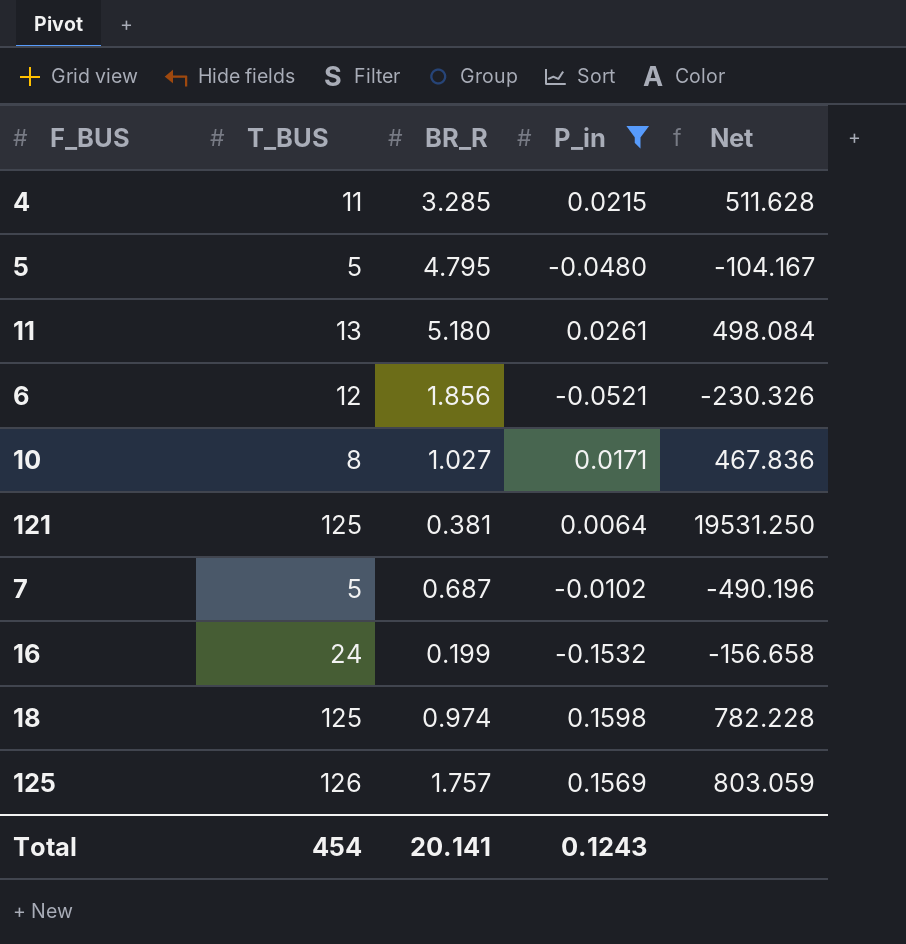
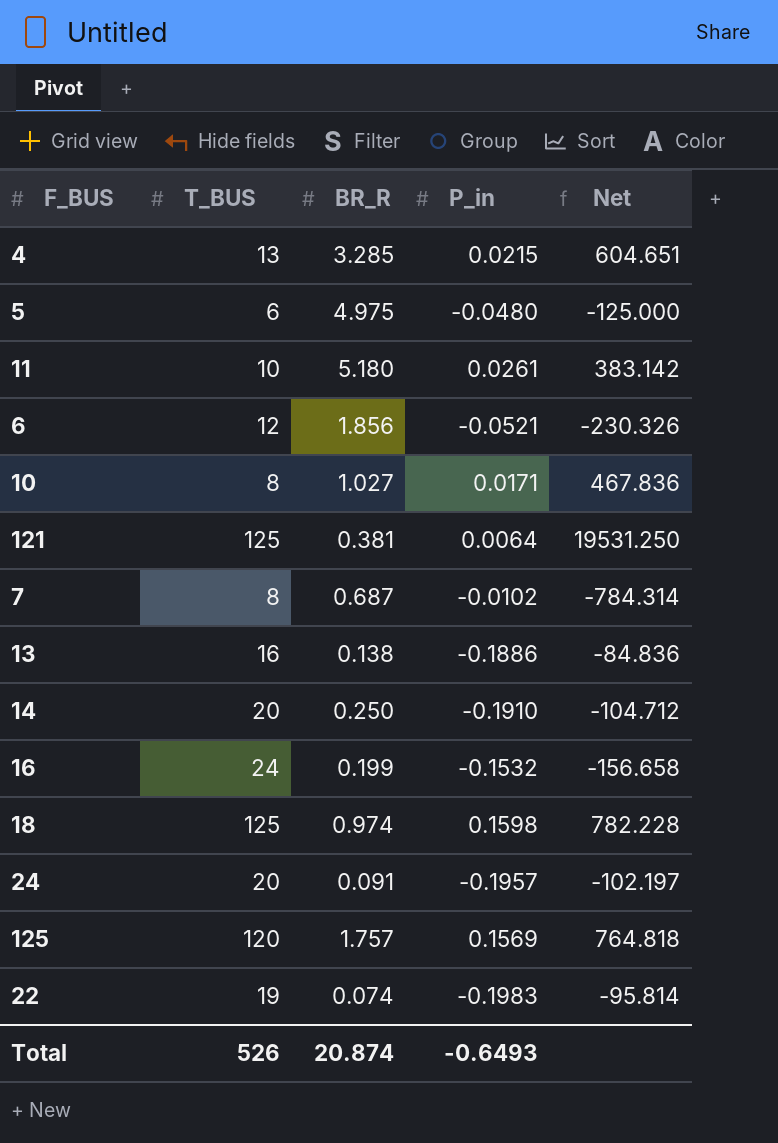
filter: P_in >= -0.1532 -> none
4 | T_BUS: 11 -> 13
4 | Net: 511.628 -> 604.651
5 | T_BUS: 5 -> 6
5 | BR_R: 4.795 -> 4.975
5 | Net: -104.167 -> -125.000
11 | T_BUS: 13 -> 10
11 | Net: 498.084 -> 383.142
7 | T_BUS: 5 -> 8
7 | Net: -490.196 -> -784.314
125 | T_BUS: 126 -> 120
125 | Net: 803.059 -> 764.818
Total | T_BUS: 454 -> 526
Total | BR_R: 20.141 -> 20.874
Total | P_in: 0.1243 -> -0.6493

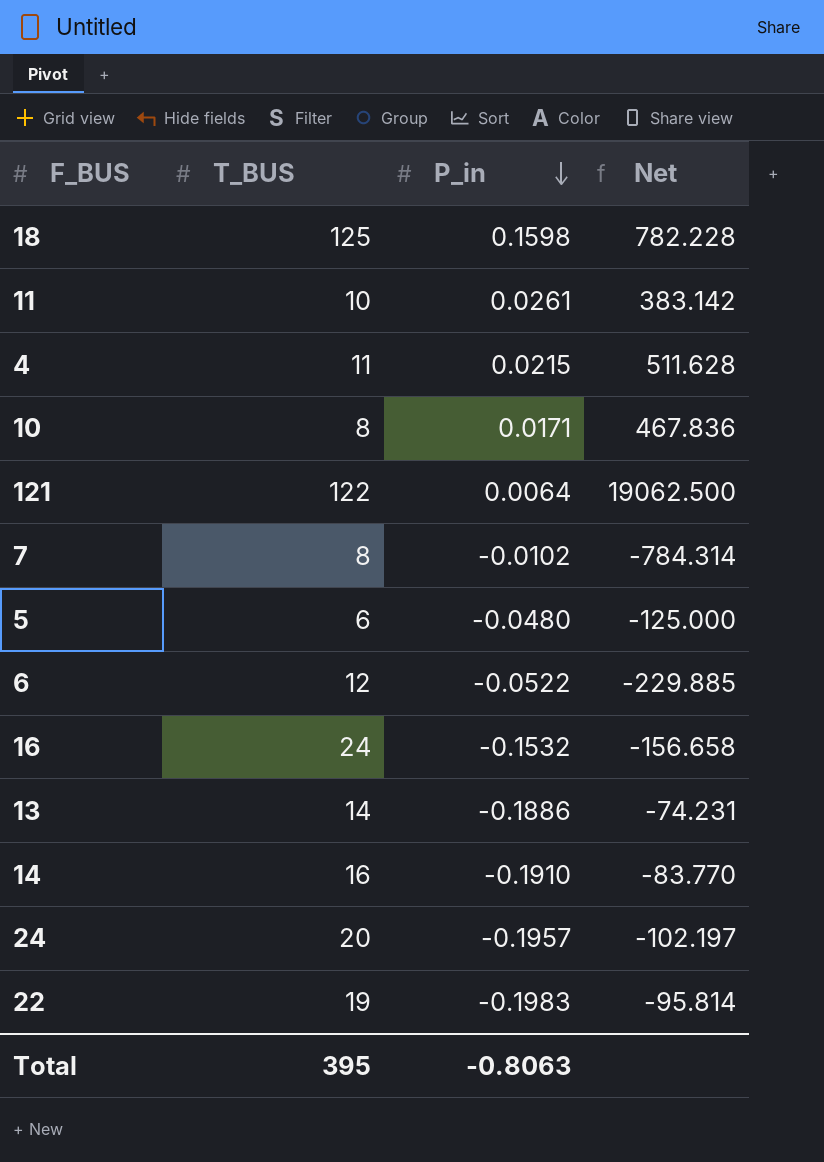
row order: none -> P_in descending
column BR_R | position: 3 -> none
row 125: 120 | 1.757 | 0.1569 | 764.818 -> none
4 | T_BUS: 13 -> 11
4 | Net: 604.651 -> 511.628
121 | T_BUS: 125 -> 122
121 | Net: 19531.250 -> 19062.500
6 | P_in: -0.0521 -> -0.0522
6 | Net: -230.326 -> -229.885
13 | T_BUS: 16 -> 14
13 | Net: -84.836 -> -74.231
14 | T_BUS: 20 -> 16
14 | Net: -104.712 -> -83.770
Total | T_BUS: 526 -> 395
Total | P_in: -0.6493 -> -0.8063

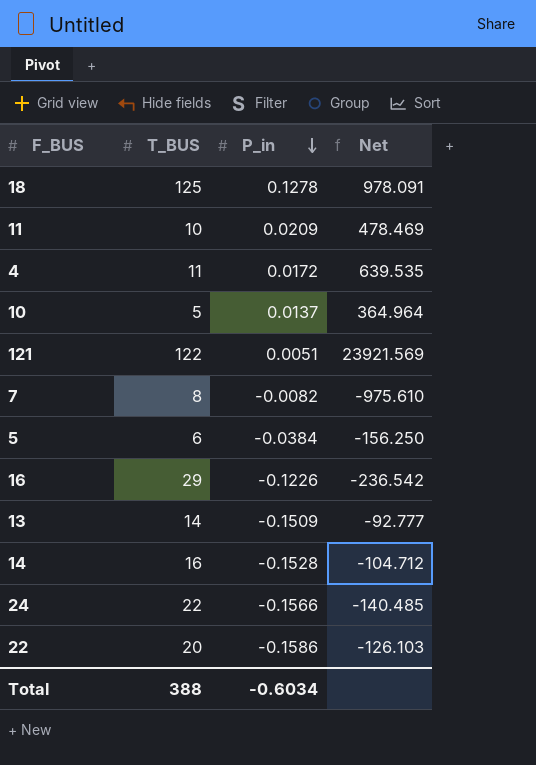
row 6: 12 | -0.0522 | -229.885 -> none
18 | P_in: 0.1598 -> 0.1278
18 | Net: 782.228 -> 978.091
11 | P_in: 0.0261 -> 0.0209
11 | Net: 383.142 -> 478.469
4 | P_in: 0.0215 -> 0.0172
4 | Net: 511.628 -> 639.535
10 | T_BUS: 8 -> 5
10 | P_in: 0.0171 -> 0.0137
10 | Net: 467.836 -> 364.964
121 | P_in: 0.0064 -> 0.0051
121 | Net: 19062.500 -> 23921.569
7 | P_in: -0.0102 -> -0.0082
7 | Net: -784.314 -> -975.610
5 | P_in: -0.0480 -> -0.0384
5 | Net: -125.000 -> -156.250
16 | T_BUS: 24 -> 29
16 | P_in: -0.1532 -> -0.1226
16 | Net: -156.658 -> -236.542
13 | P_in: -0.1886 -> -0.1509
13 | Net: -74.231 -> -92.777
14 | P_in: -0.1910 -> -0.1528
14 | Net: -83.770 -> -104.712
24 | T_BUS: 20 -> 22
24 | P_in: -0.1957 -> -0.1566
24 | Net: -102.197 -> -140.485
22 | T_BUS: 19 -> 20
22 | P_in: -0.1983 -> -0.1586
22 | Net: -95.814 -> -126.103
Total | T_BUS: 395 -> 388
Total | P_in: -0.8063 -> -0.6034

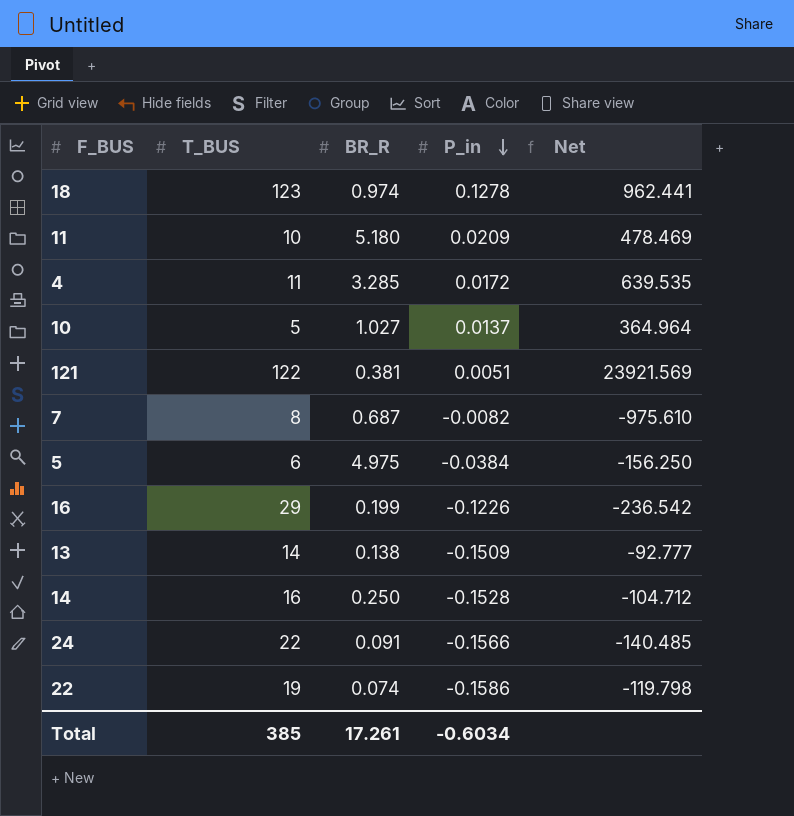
column BR_R | position: none -> 3
18 | T_BUS: 125 -> 123
18 | Net: 978.091 -> 962.441
22 | T_BUS: 20 -> 19
22 | Net: -126.103 -> -119.798
Total | T_BUS: 388 -> 385

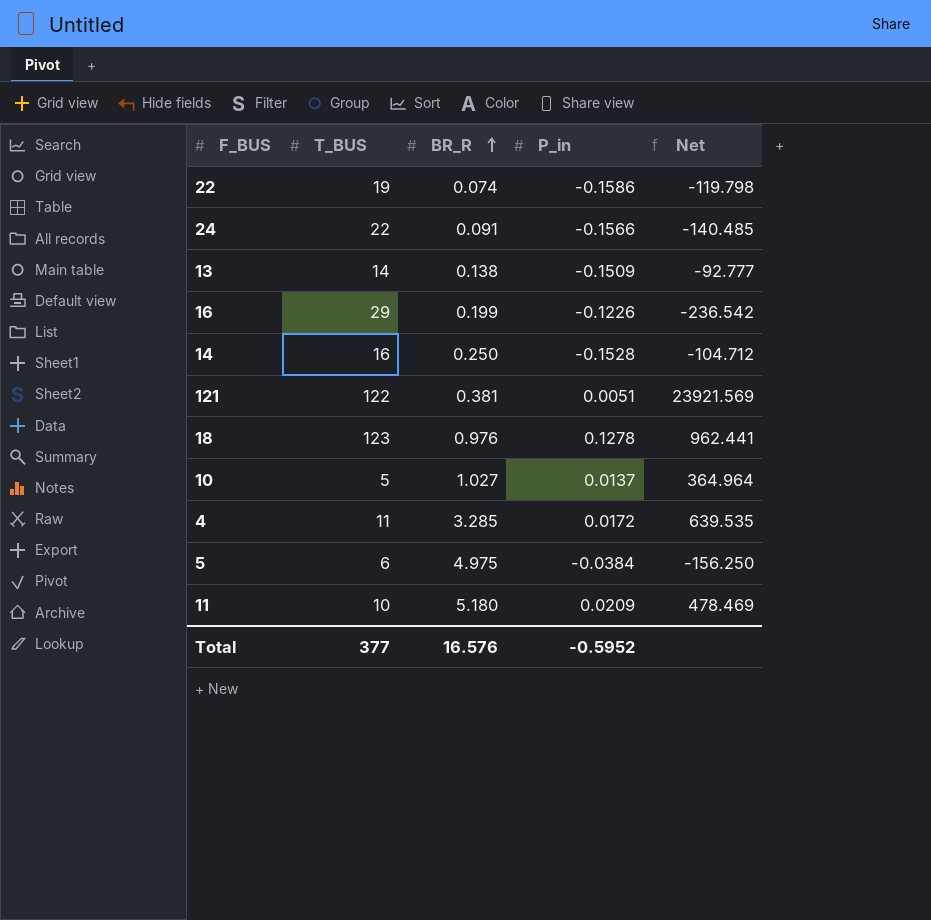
row order: P_in descending -> BR_R ascending
row 7: 8 | 0.687 | -0.0082 | -975.610 -> none
18 | BR_R: 0.974 -> 0.976
Total | T_BUS: 385 -> 377
Total | BR_R: 17.261 -> 16.576
Total | P_in: -0.6034 -> -0.5952

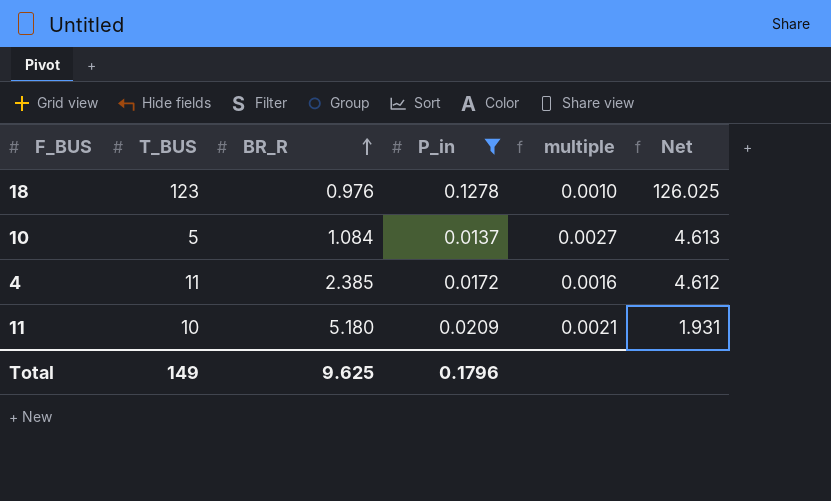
filter: none -> P_in >= 0.0137
column multiple | formula: none -> [P_in] / [T_BUS]
column Net | formula: [T_BUS] / [P_in] -> [T_BUS] / [BR_R]
10 | BR_R: 1.027 -> 1.084
4 | BR_R: 3.285 -> 2.385
Total | T_BUS: 377 -> 149
Total | BR_R: 16.576 -> 9.625
Total | P_in: -0.5952 -> 0.1796

